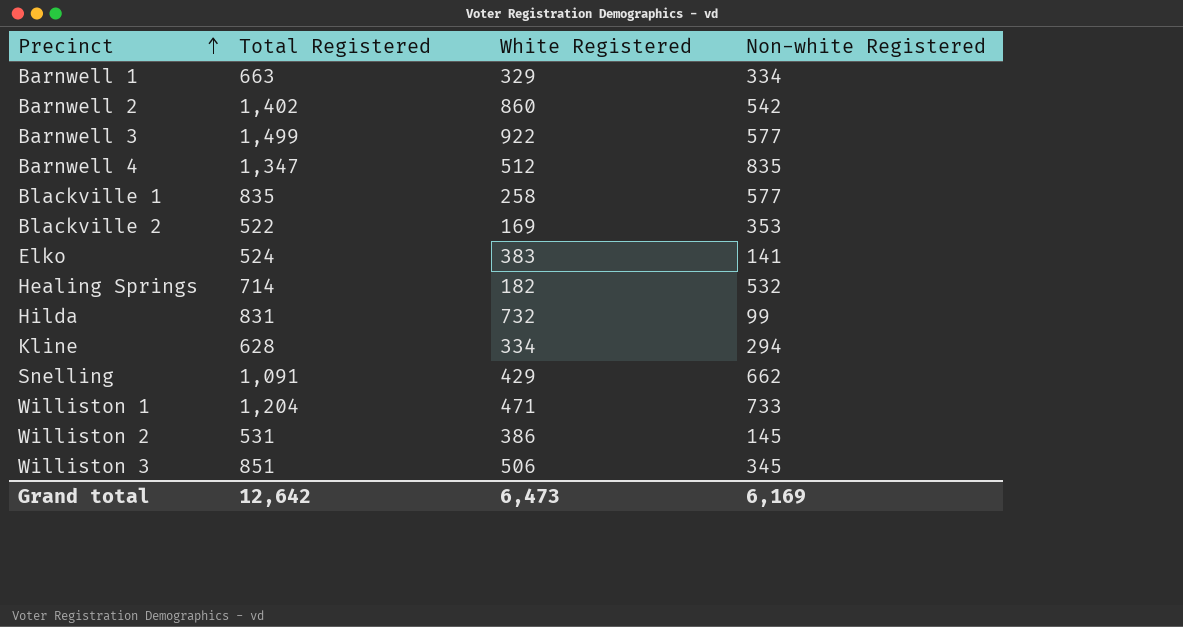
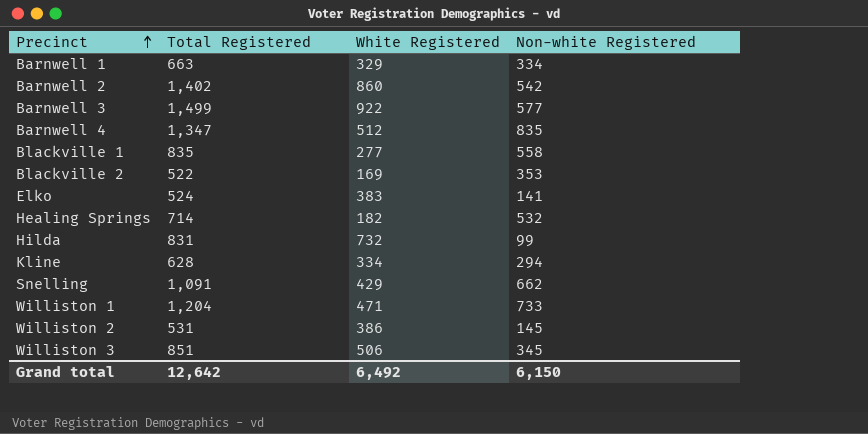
Blackville 1 | White Registered: 258 -> 277
Blackville 1 | Non-white Registered: 577 -> 558
Grand total | White Registered: 6,473 -> 6,492
Grand total | Non-white Registered: 6,169 -> 6,150

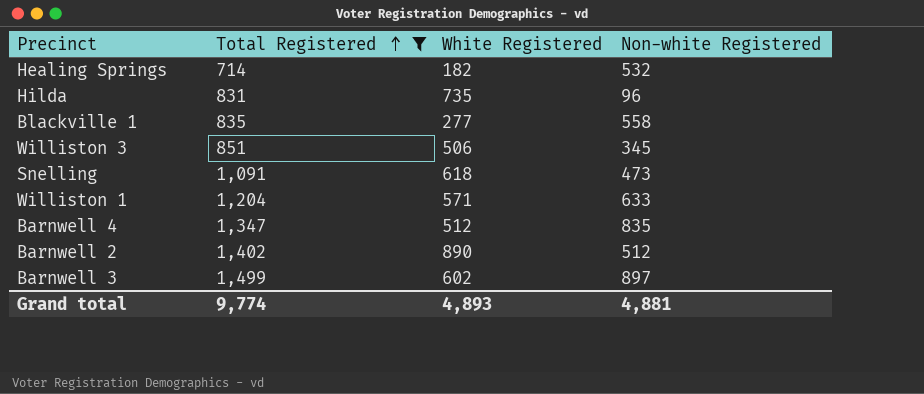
filter: none -> Total Registered >= 714
row order: Precinct ascending -> Total Registered ascending
Hilda | White Registered: 732 -> 735
Hilda | Non-white Registered: 99 -> 96
Snelling | White Registered: 429 -> 618
Snelling | Non-white Registered: 662 -> 473
Williston 1 | White Registered: 471 -> 571
Williston 1 | Non-white Registered: 733 -> 633
Barnwell 2 | White Registered: 860 -> 890
Barnwell 2 | Non-white Registered: 542 -> 512
Barnwell 3 | White Registered: 922 -> 602
Barnwell 3 | Non-white Registered: 577 -> 897
Grand total | Total Registered: 12,642 -> 9,774
Grand total | White Registered: 6,492 -> 4,893
Grand total | Non-white Registered: 6,150 -> 4,881

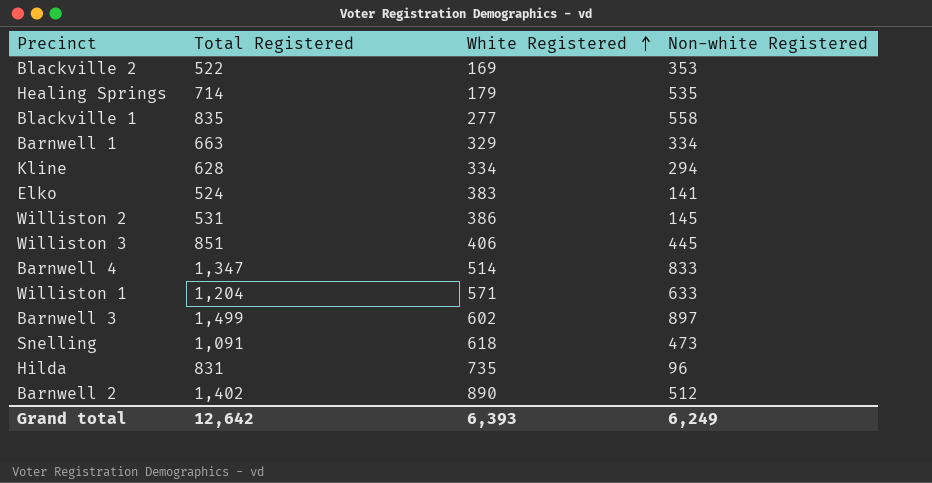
filter: Total Registered >= 714 -> none
row order: Total Registered ascending -> White Registered ascending
Healing Springs | White Registered: 182 -> 179
Healing Springs | Non-white Registered: 532 -> 535
Williston 3 | White Registered: 506 -> 406
Williston 3 | Non-white Registered: 345 -> 445
Barnwell 4 | White Registered: 512 -> 514
Barnwell 4 | Non-white Registered: 835 -> 833
Grand total | Total Registered: 9,774 -> 12,642
Grand total | White Registered: 4,893 -> 6,393
Grand total | Non-white Registered: 4,881 -> 6,249

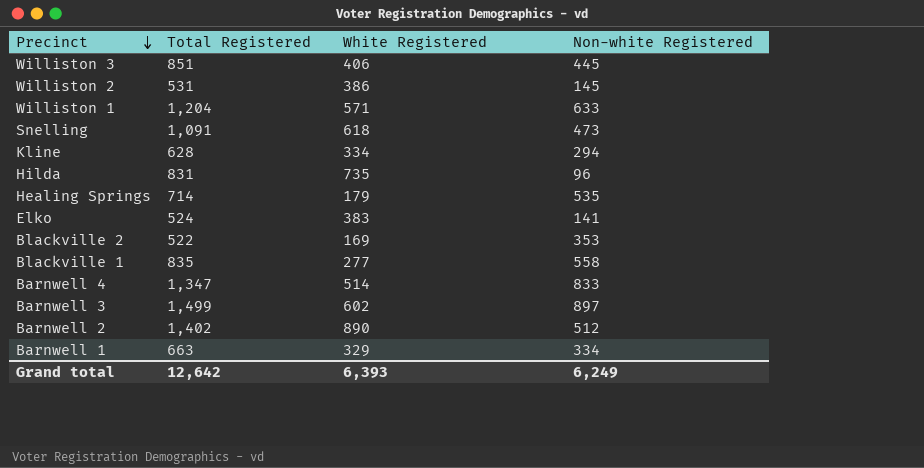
row order: White Registered ascending -> Precinct descending

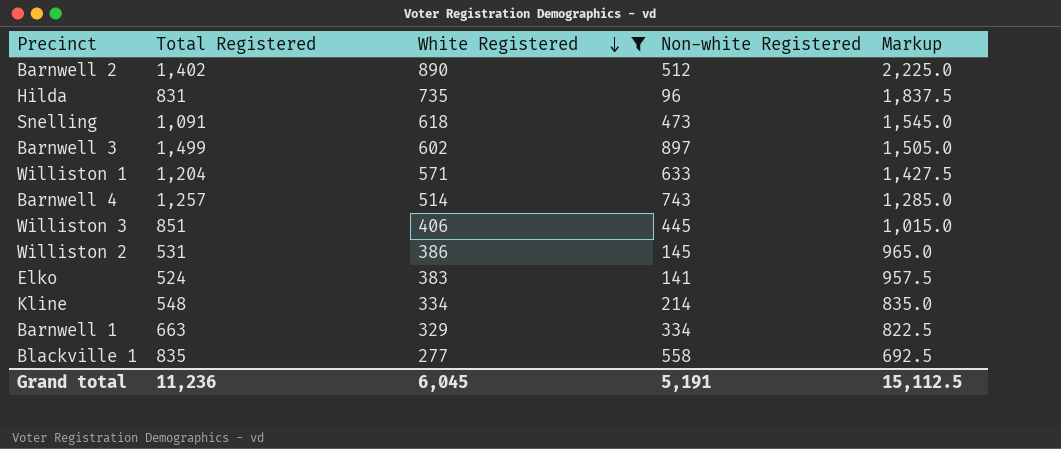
filter: none -> White Registered >= 277
row order: Precinct descending -> White Registered descending
column Markup | formula: none -> [White Registered] * 2.5
Barnwell 4 | Total Registered: 1,347 -> 1,257
Barnwell 4 | Non-white Registered: 833 -> 743
Kline | Total Registered: 628 -> 548
Kline | Non-white Registered: 294 -> 214
Grand total | Total Registered: 12,642 -> 11,236
Grand total | White Registered: 6,393 -> 6,045
Grand total | Non-white Registered: 6,249 -> 5,191

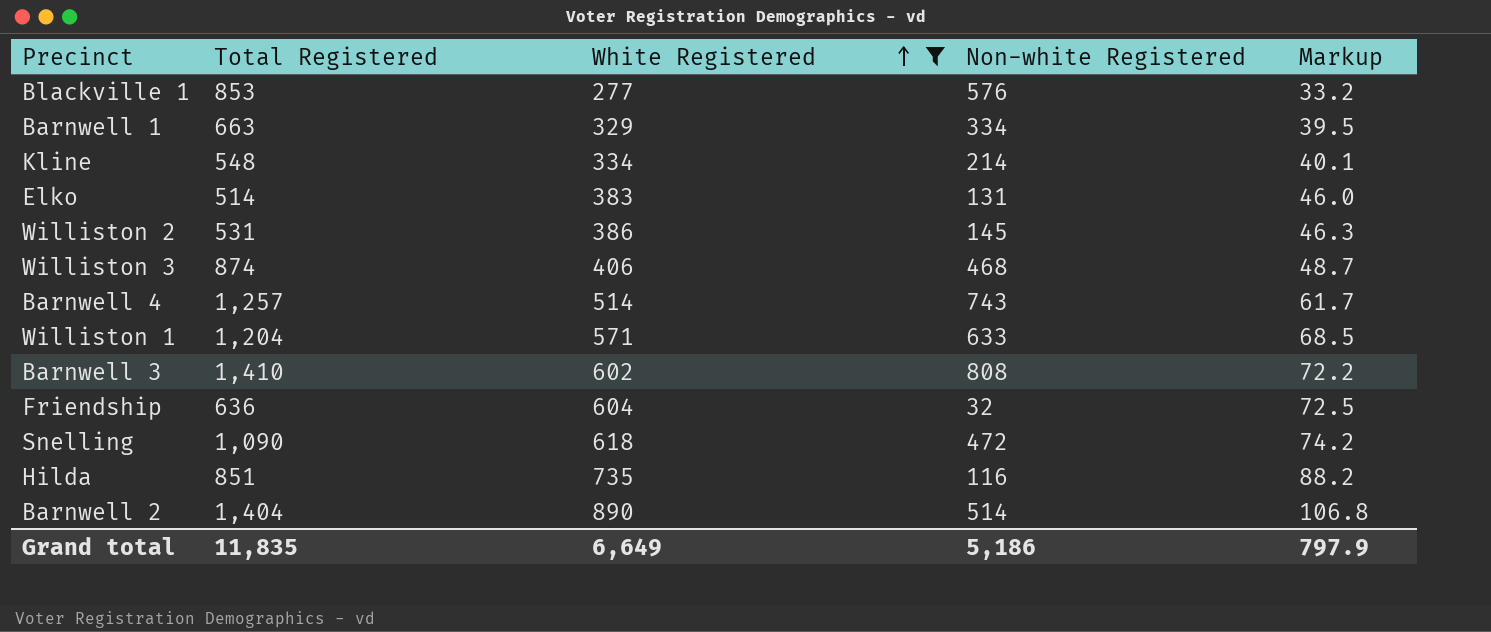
row order: White Registered descending -> White Registered ascending
column Markup | formula: [White Registered] * 2.5 -> [White Registered] * 0.12
Blackville 1 | Total Registered: 835 -> 853
Blackville 1 | Non-white Registered: 558 -> 576
Elko | Total Registered: 524 -> 514
Elko | Non-white Registered: 141 -> 131
Williston 3 | Total Registered: 851 -> 874
Williston 3 | Non-white Registered: 445 -> 468
Barnwell 3 | Total Registered: 1,499 -> 1,410
Barnwell 3 | Non-white Registered: 897 -> 808
row Friendship: none -> 636 | 604 | 32 | 72.5
Snelling | Total Registered: 1,091 -> 1,090
Snelling | Non-white Registered: 473 -> 472
Hilda | Total Registered: 831 -> 851
Hilda | Non-white Registered: 96 -> 116
Barnwell 2 | Total Registered: 1,402 -> 1,404
Barnwell 2 | Non-white Registered: 512 -> 514
Grand total | Total Registered: 11,236 -> 11,835
Grand total | White Registered: 6,045 -> 6,649
Grand total | Non-white Registered: 5,191 -> 5,186
Grand total | Markup: 15,112.5 -> 797.9

